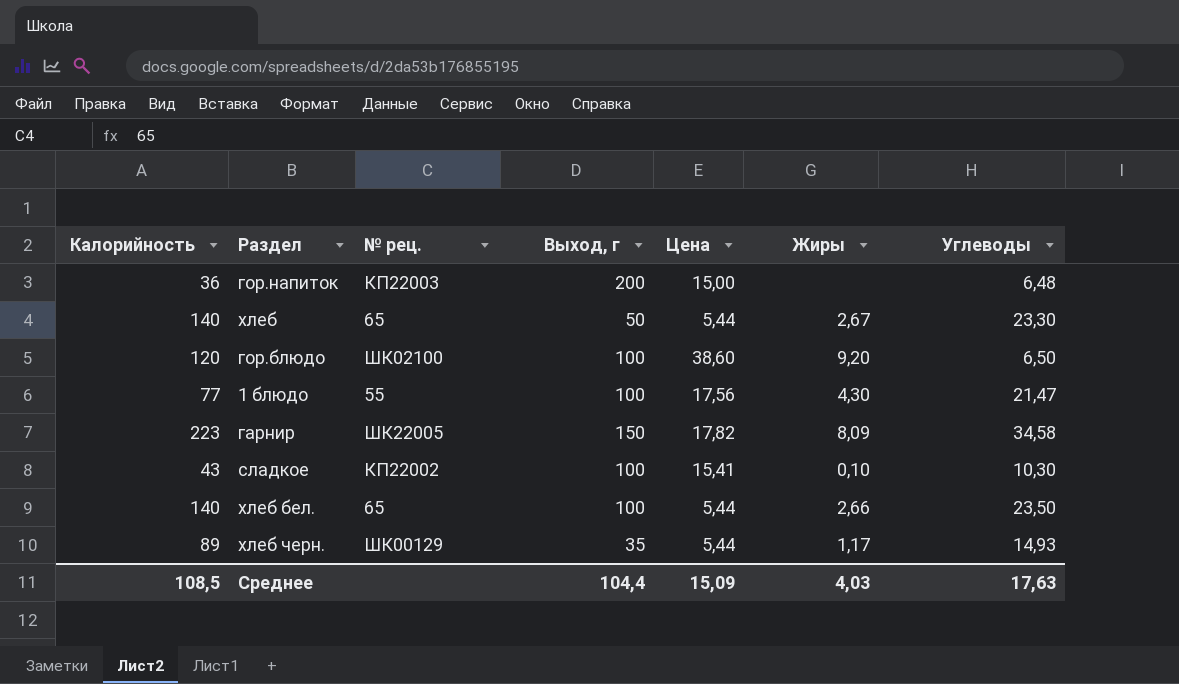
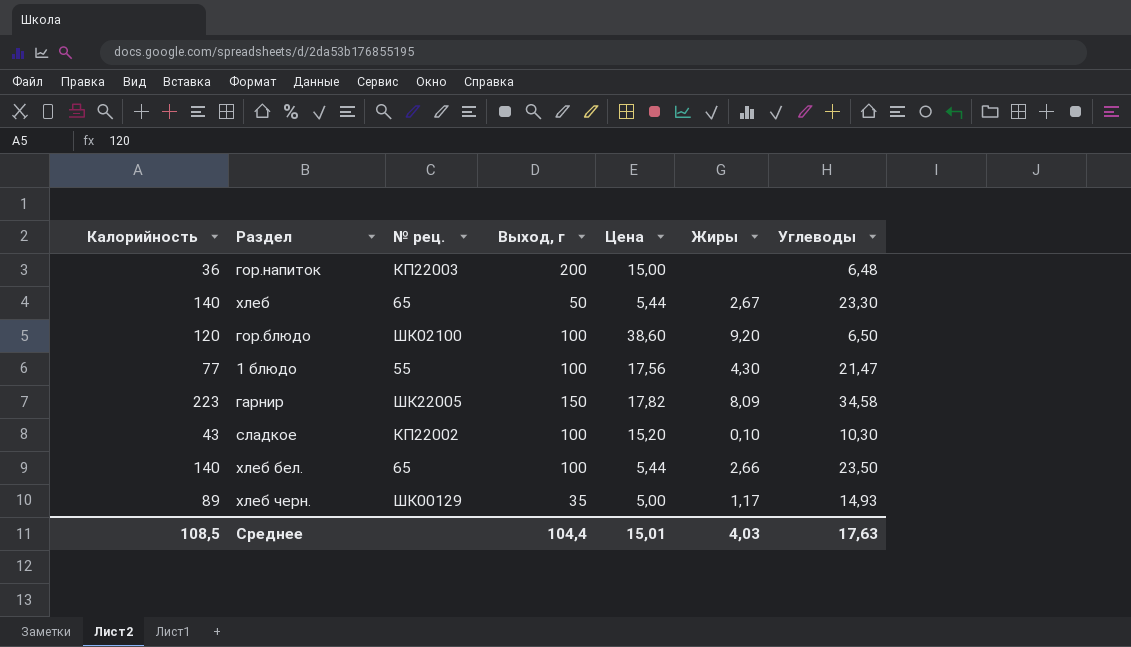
сладкое | Цена: 15,41 -> 15,20
хлеб черн. | Цена: 5,44 -> 5,00
Среднее | Цена: 15,09 -> 15,01

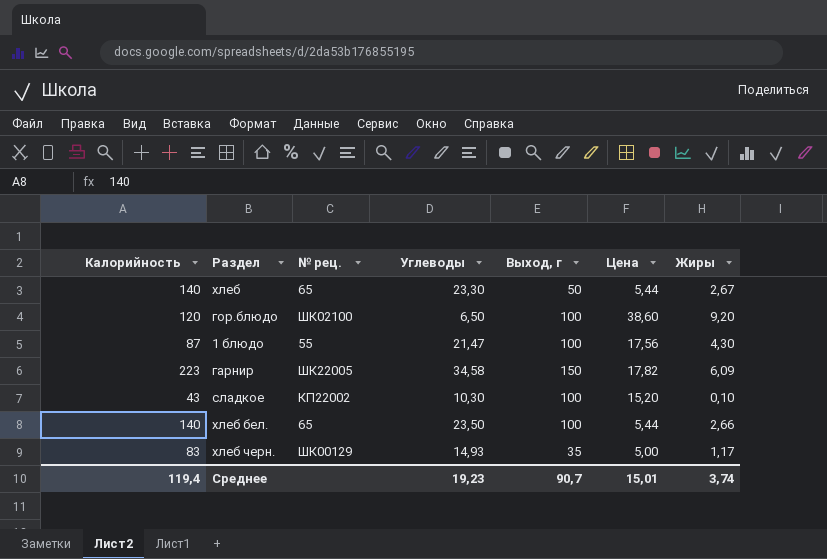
column Углеводы | position: 7 -> 4
row гор.напиток: 36 | КП22003 | 200 | 15,00 | none | 6,48 -> none
1 блюдо | Калорийность: 77 -> 87
гарнир | Жиры: 8,09 -> 6,09
хлеб черн. | Калорийность: 89 -> 83
Среднее | Калорийность: 108,5 -> 119,4
Среднее | Углеводы: 17,63 -> 19,23
Среднее | Выход, г: 104,4 -> 90,7
Среднее | Жиры: 4,03 -> 3,74

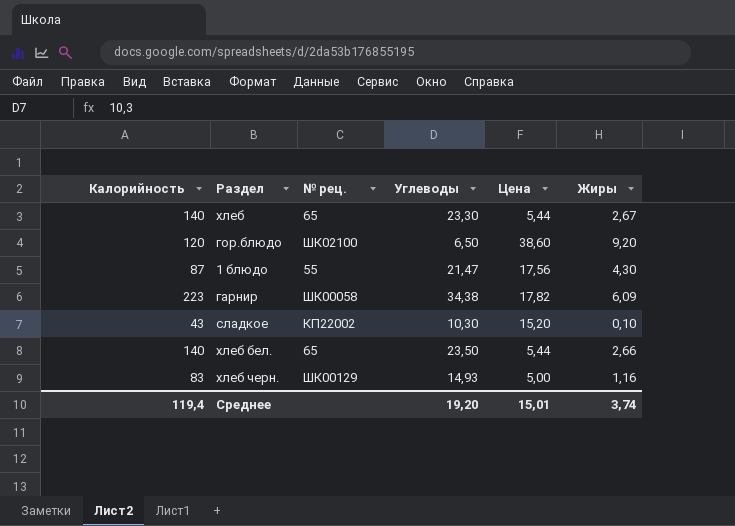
column Выход, г | position: 5 -> none
гарнир | № рец.: ШК22005 -> ШК00058
гарнир | Углеводы: 34,58 -> 34,38
хлеб черн. | Жиры: 1,17 -> 1,16
Среднее | Углеводы: 19,23 -> 19,20

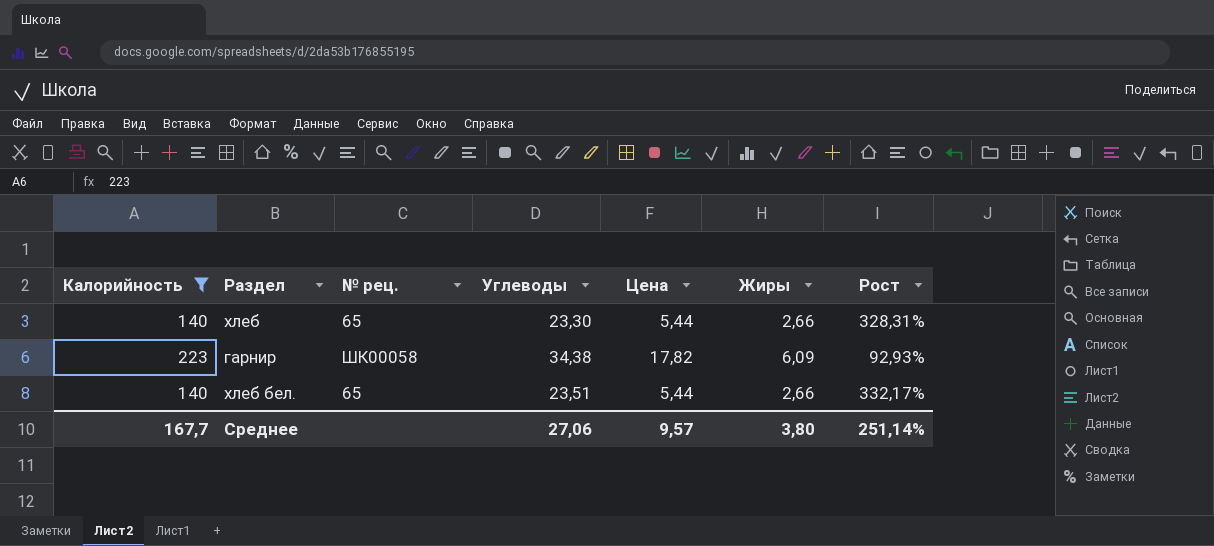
filter: none -> Калорийность >= 140
column Рост | formula: none -> ([Углеводы] - [Цена]) / [Цена]
хлеб | Жиры: 2,67 -> 2,66
хлеб бел. | Углеводы: 23,50 -> 23,51
Среднее | Калорийность: 119,4 -> 167,7
Среднее | Углеводы: 19,20 -> 27,06
Среднее | Цена: 15,01 -> 9,57
Среднее | Жиры: 3,74 -> 3,80

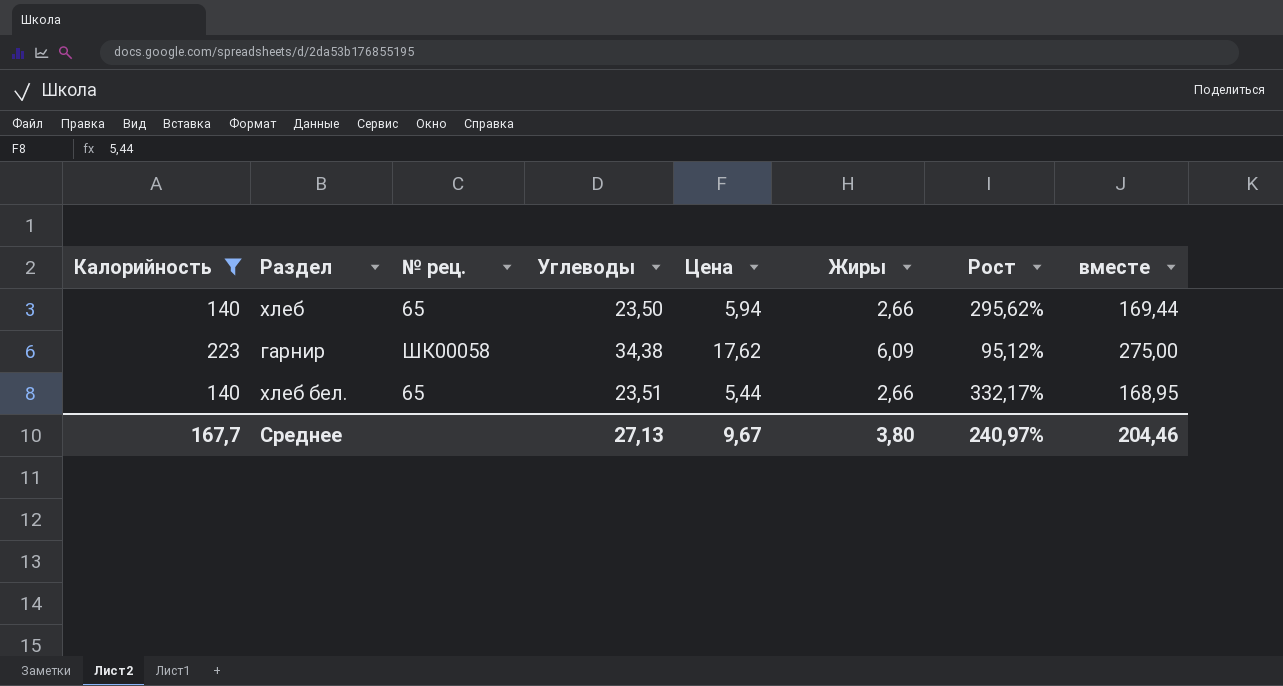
column вместе | formula: none -> [Калорийность] + [Углеводы] + [Цена]
хлеб | Углеводы: 23,30 -> 23,50
хлеб | Цена: 5,44 -> 5,94
хлеб | Рост: 328,31% -> 295,62%
гарнир | Цена: 17,82 -> 17,62
гарнир | Рост: 92,93% -> 95,12%
Среднее | Углеводы: 27,06 -> 27,13
Среднее | Цена: 9,57 -> 9,67
Среднее | Рост: 251,14% -> 240,97%

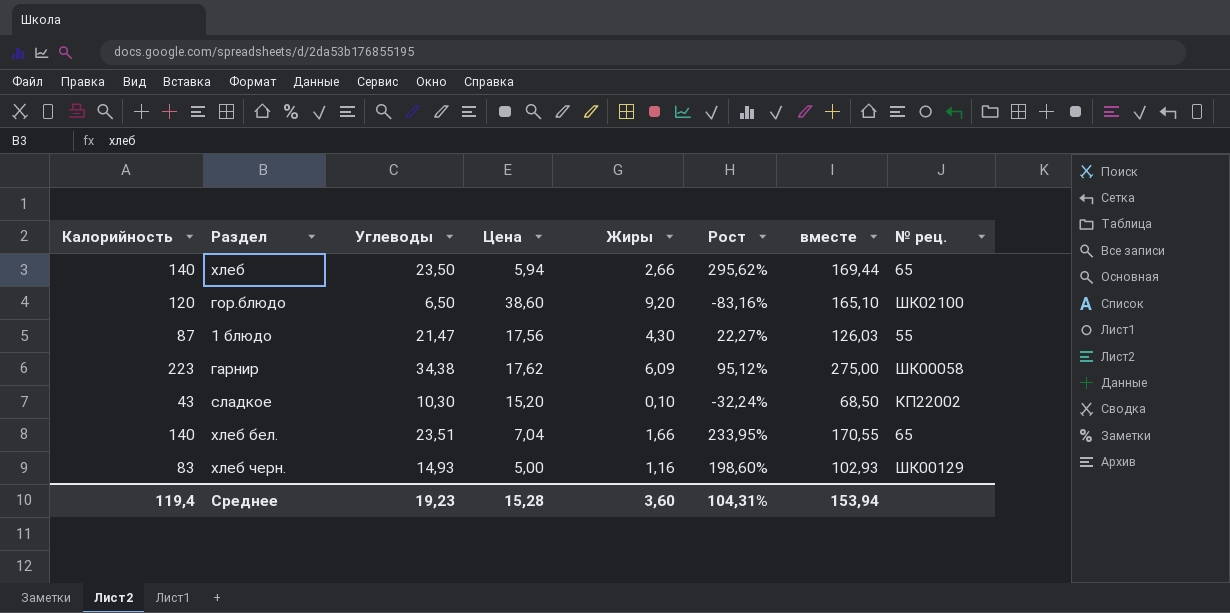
filter: Калорийность >= 140 -> none
column № рец. | position: 3 -> 8
хлеб бел. | Цена: 5,44 -> 7,04
хлеб бел. | Жиры: 2,66 -> 1,66
хлеб бел. | Рост: 332,17% -> 233,95%
хлеб бел. | вместе: 168,95 -> 170,55
Среднее | Калорийность: 167,7 -> 119,4
Среднее | Углеводы: 27,13 -> 19,23
Среднее | Цена: 9,67 -> 15,28
Среднее | Жиры: 3,80 -> 3,60
Среднее | Рост: 240,97% -> 104,31%
Среднее | вместе: 204,46 -> 153,94

